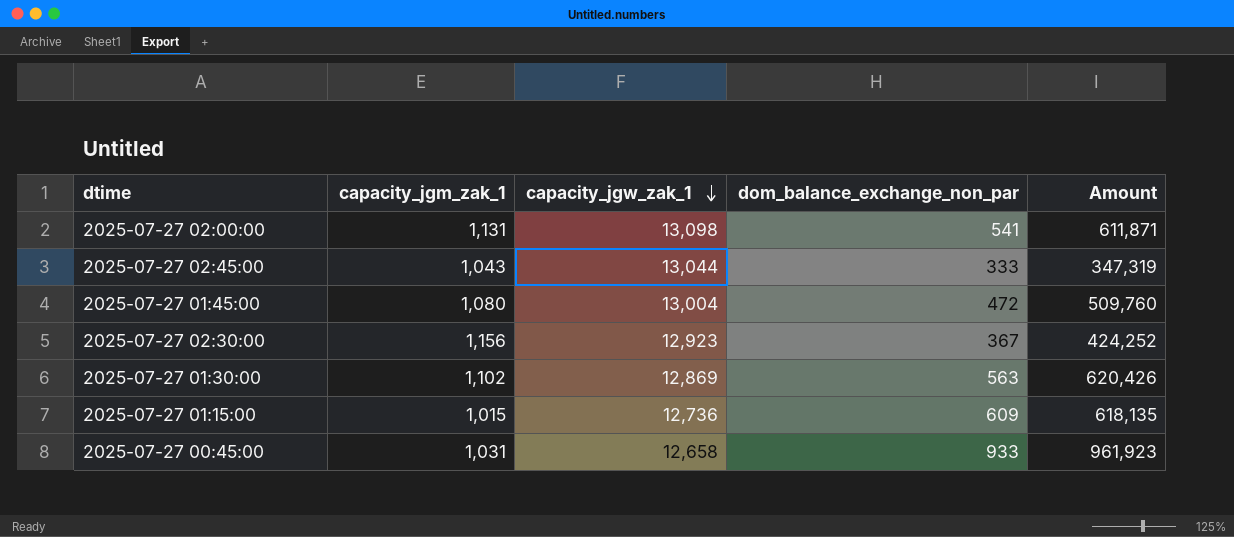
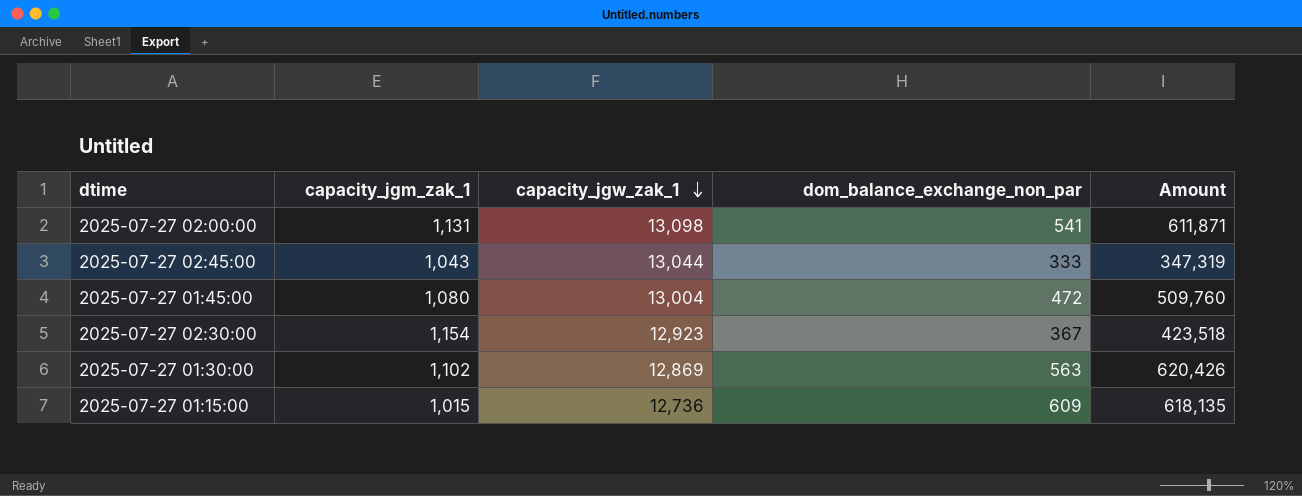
row 2025-07-27 00:45:00: 1,031 | 12,658 | 933 | 961,923 -> none
2025-07-27 02:30:00 | capacity_jgm_zak_1: 1,156 -> 1,154
2025-07-27 02:30:00 | Amount: 424,252 -> 423,518

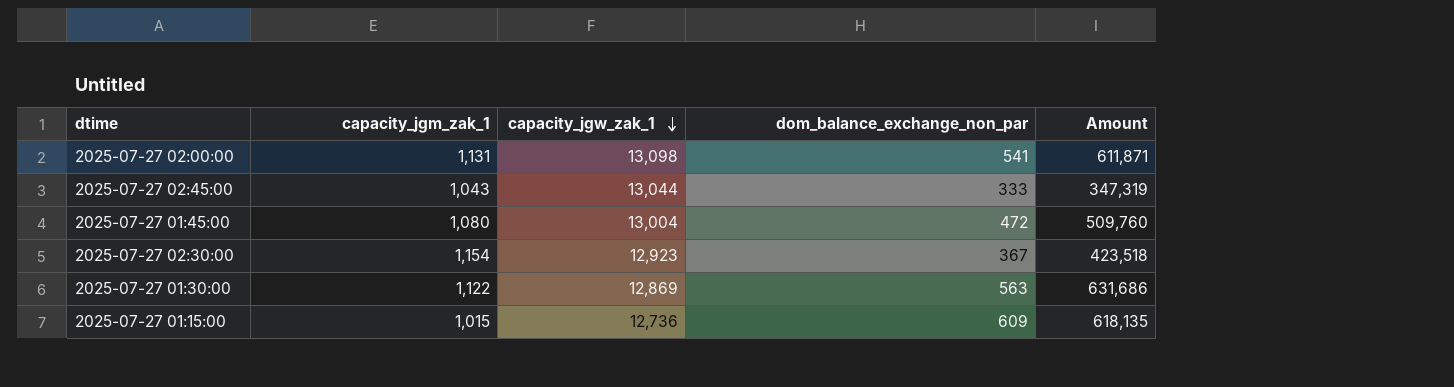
2025-07-27 01:30:00 | capacity_jgm_zak_1: 1,102 -> 1,122
2025-07-27 01:30:00 | Amount: 620,426 -> 631,686

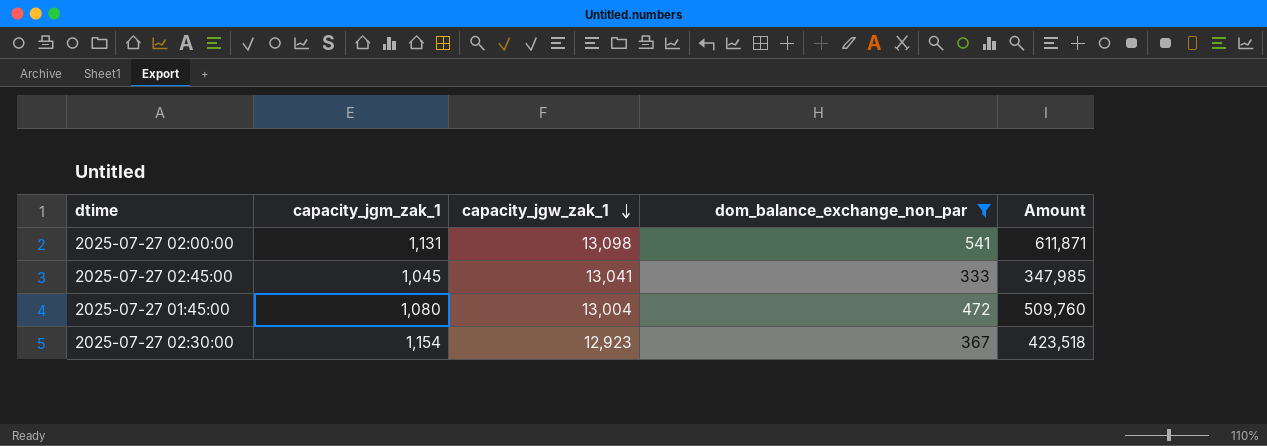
filter: none -> dom_balance_exchange_non_par <= 541
2025-07-27 02:45:00 | capacity_jgm_zak_1: 1,043 -> 1,045
2025-07-27 02:45:00 | capacity_jgw_zak_1: 13,044 -> 13,041
2025-07-27 02:45:00 | Amount: 347,319 -> 347,985

